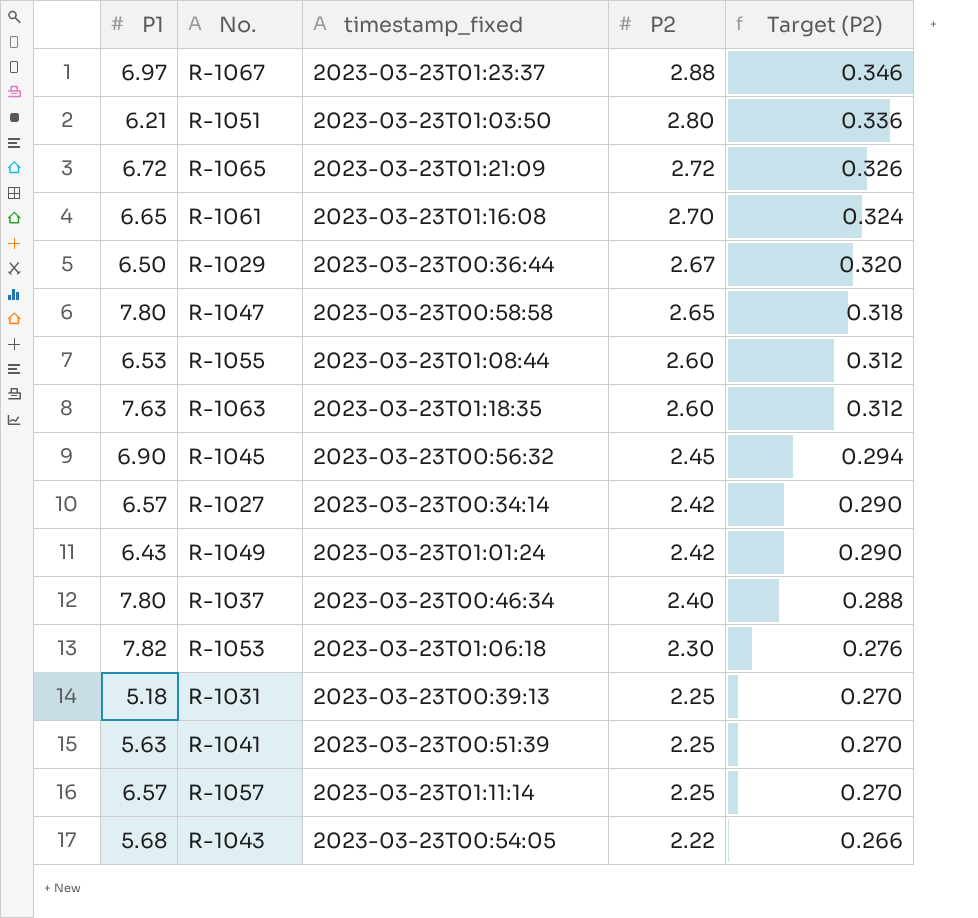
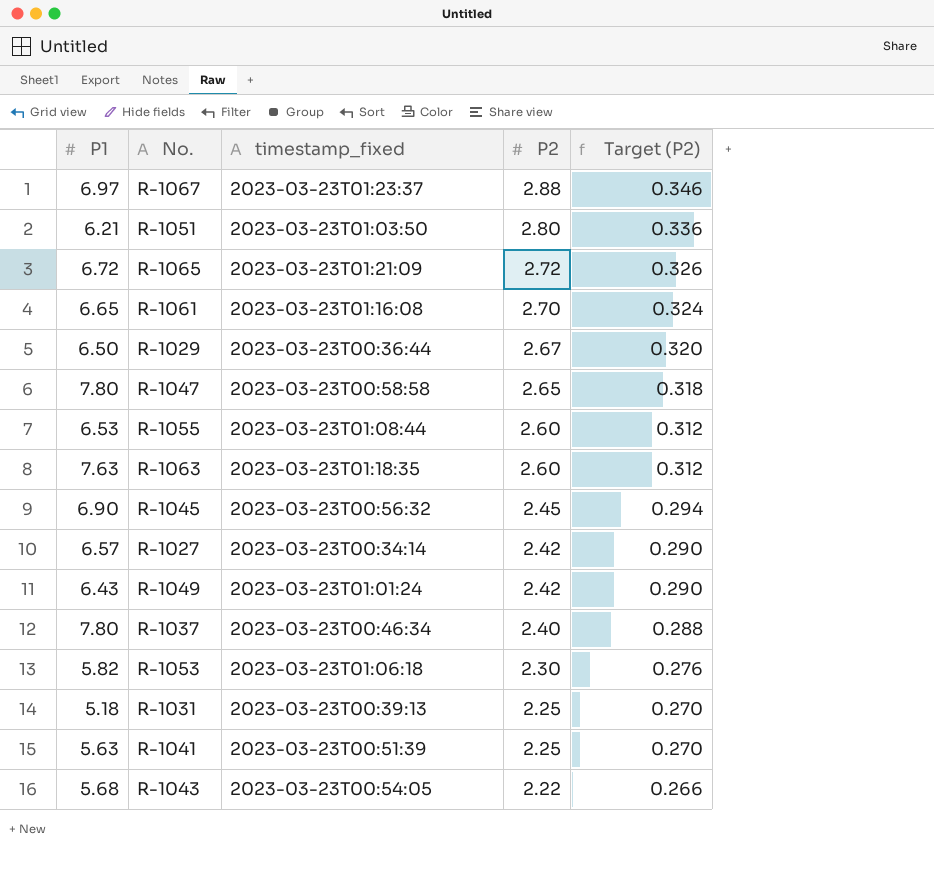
row R-1057: 6.57 | 2023-03-23T01:11:14 | 2.25 | 0.270 -> none
R-1053 | P1: 7.82 -> 5.82

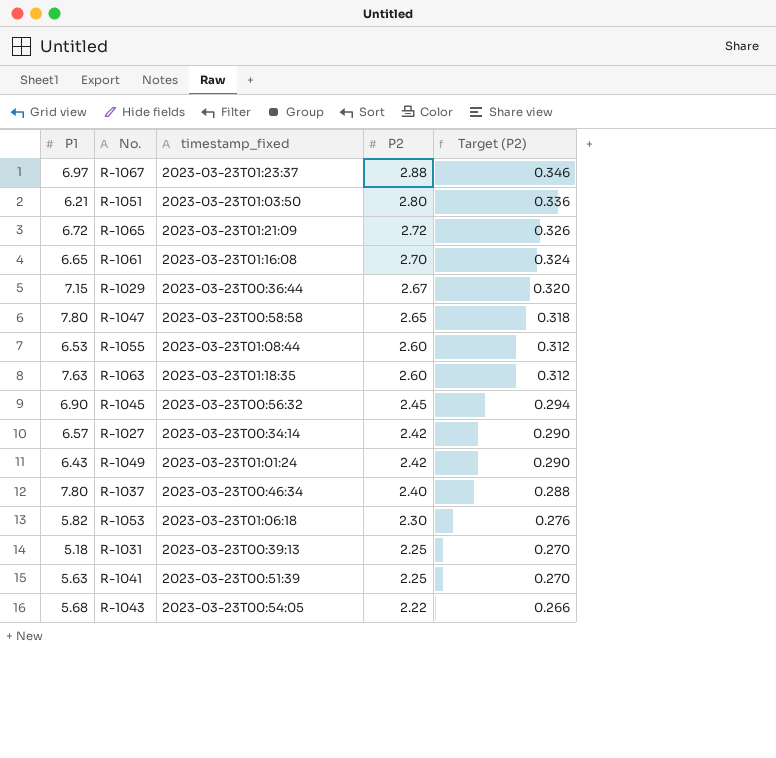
R-1029 | P1: 6.50 -> 7.15

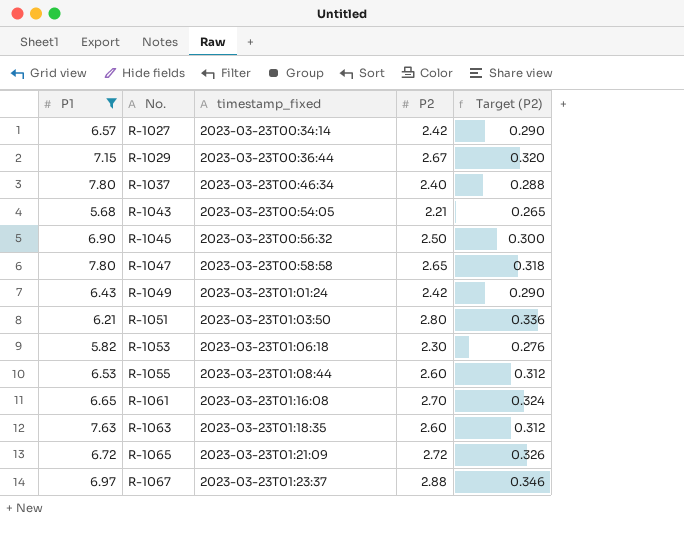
filter: none -> P1 >= 5.68
row order: P2 descending -> No. ascending
R-1043 | P2: 2.22 -> 2.21
R-1043 | Target (P2): 0.266 -> 0.265
R-1045 | P2: 2.45 -> 2.50
R-1045 | Target (P2): 0.294 -> 0.300

